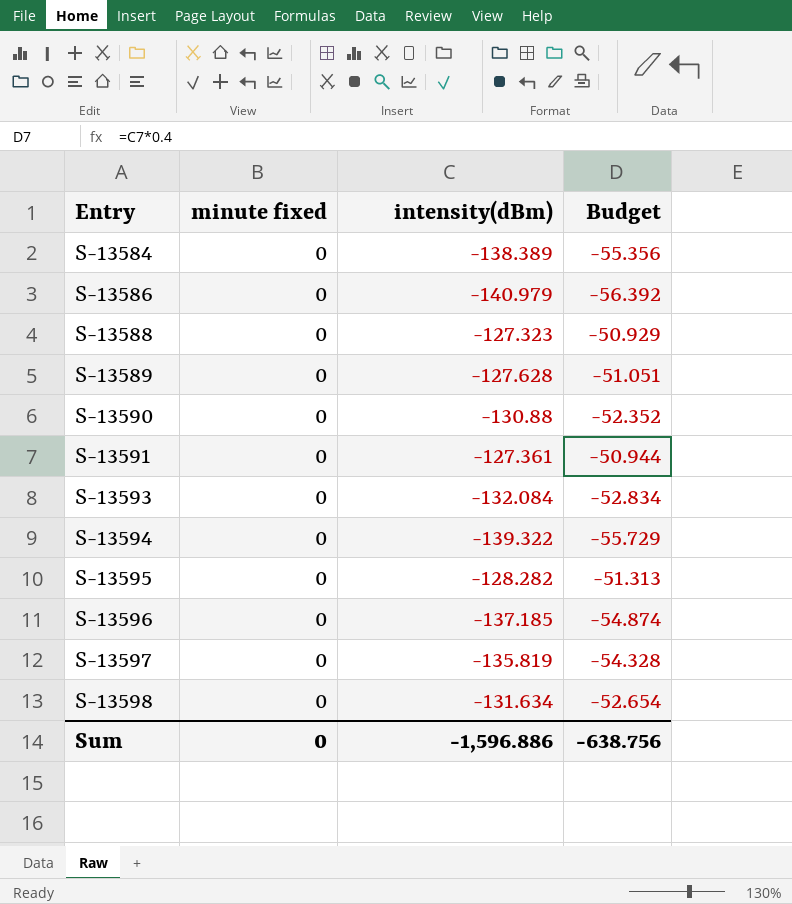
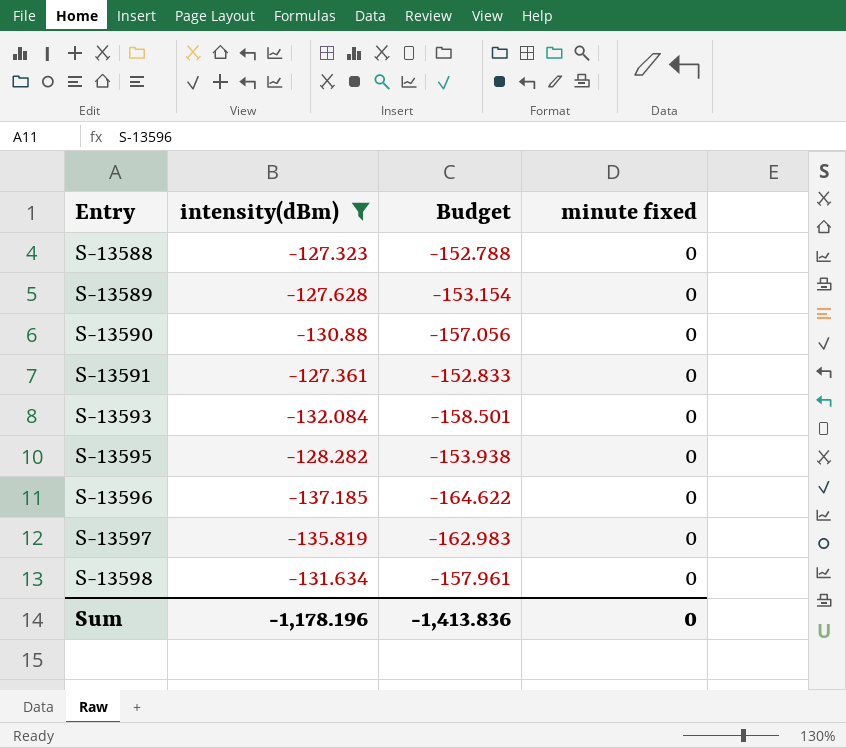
filter: none -> intensity(dBm) >= -137.185
column Budget | formula: [intensity(dBm)] * 0.4 -> [intensity(dBm)] * 1.2
column minute fixed | position: 2 -> 4
Sum | intensity(dBm): -1,596.886 -> -1,178.196
Sum | Budget: -638.756 -> -1,413.836

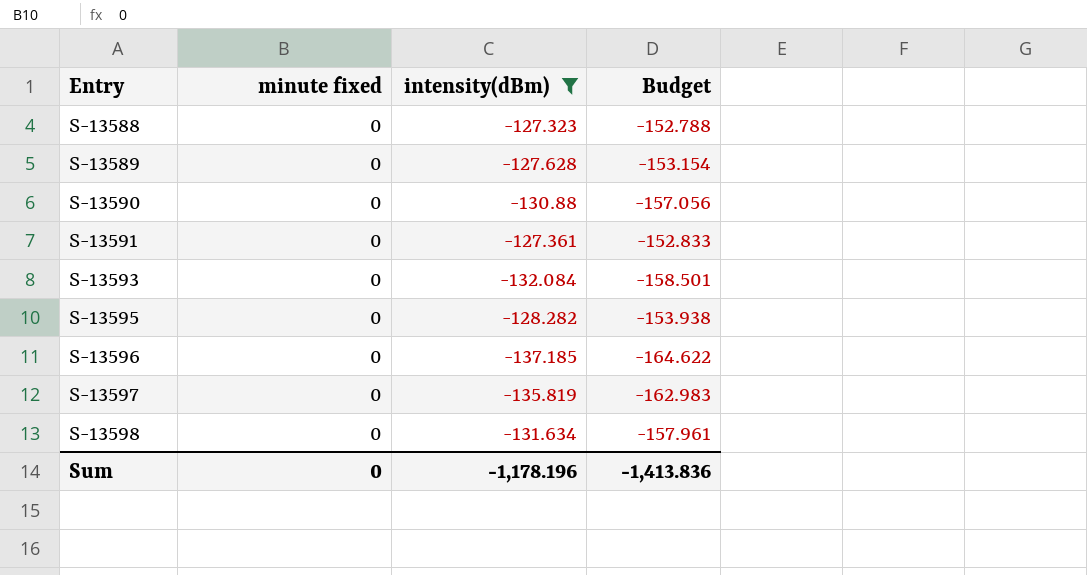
column minute fixed | position: 4 -> 2

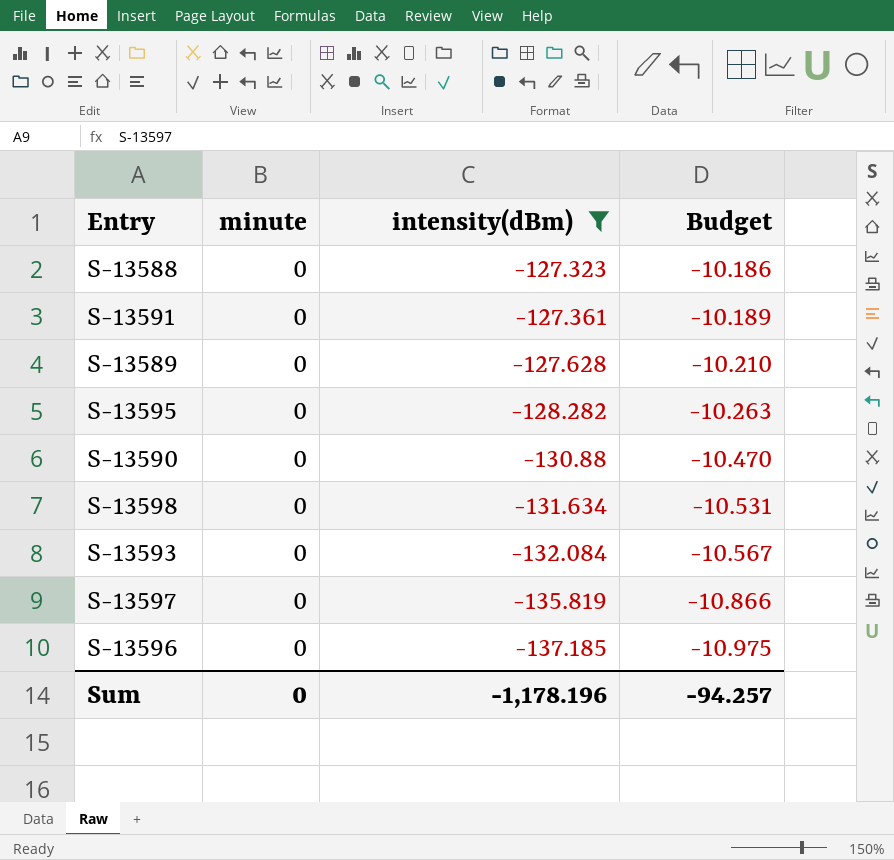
row order: Entry ascending -> intensity(dBm) descending
column name: minute fixed -> minute
column Budget | formula: [intensity(dBm)] * 1.2 -> [intensity(dBm)] * 0.08
Sum | Budget: -1,413.836 -> -94.257

